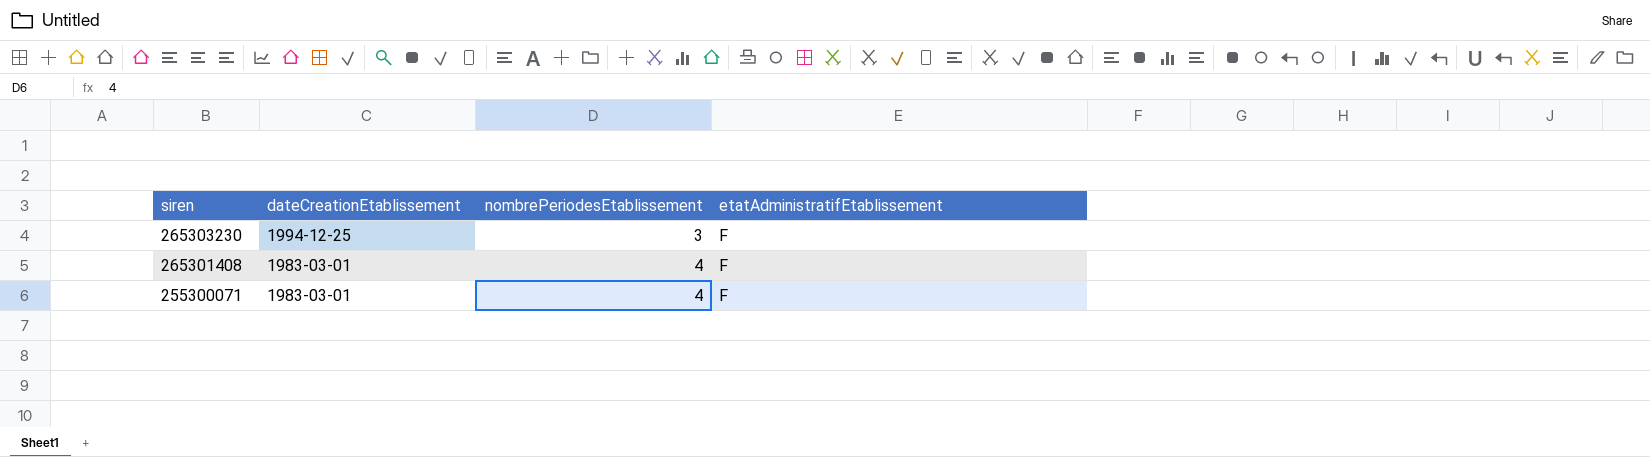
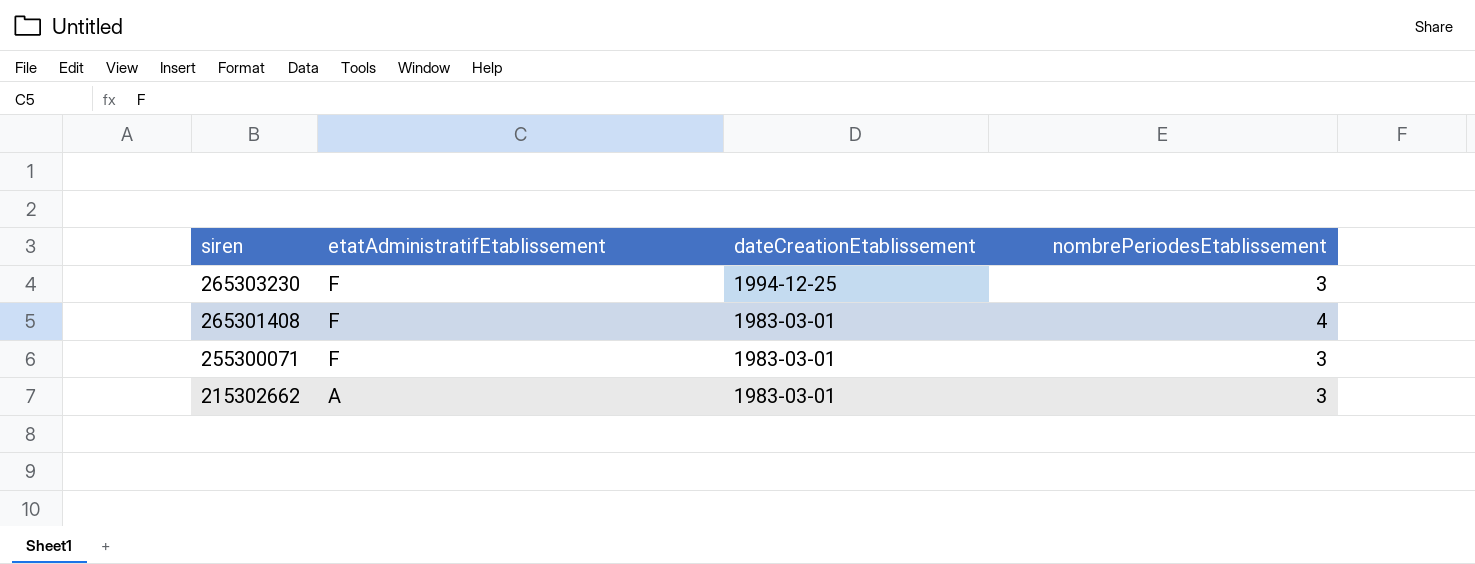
column etatAdministratifEtablissement | position: 4 -> 2
255300071 | nombrePeriodesEtablissement: 4 -> 3
row 215302662: none -> A | 1983-03-01 | 3

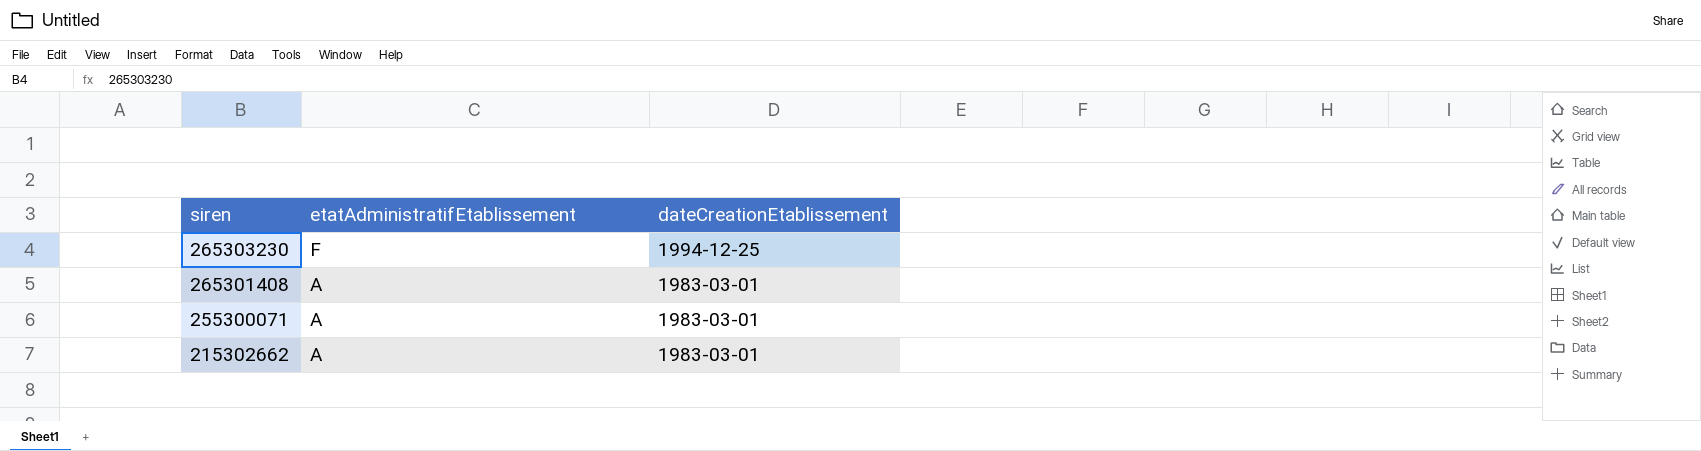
column nombrePeriodesEtablissement | position: 4 -> none
265301408 | etatAdministratifEtablissement: F -> A
255300071 | etatAdministratifEtablissement: F -> A

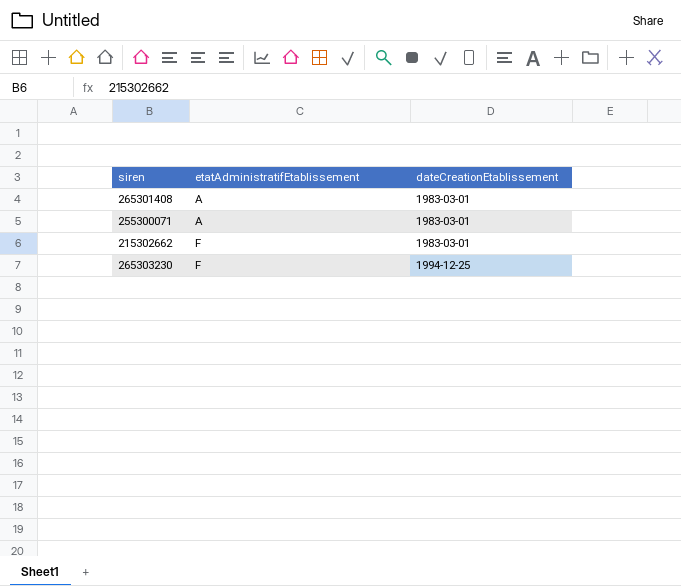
row order: siren descending -> etatAdministratifEtablissement ascending
215302662 | etatAdministratifEtablissement: A -> F

